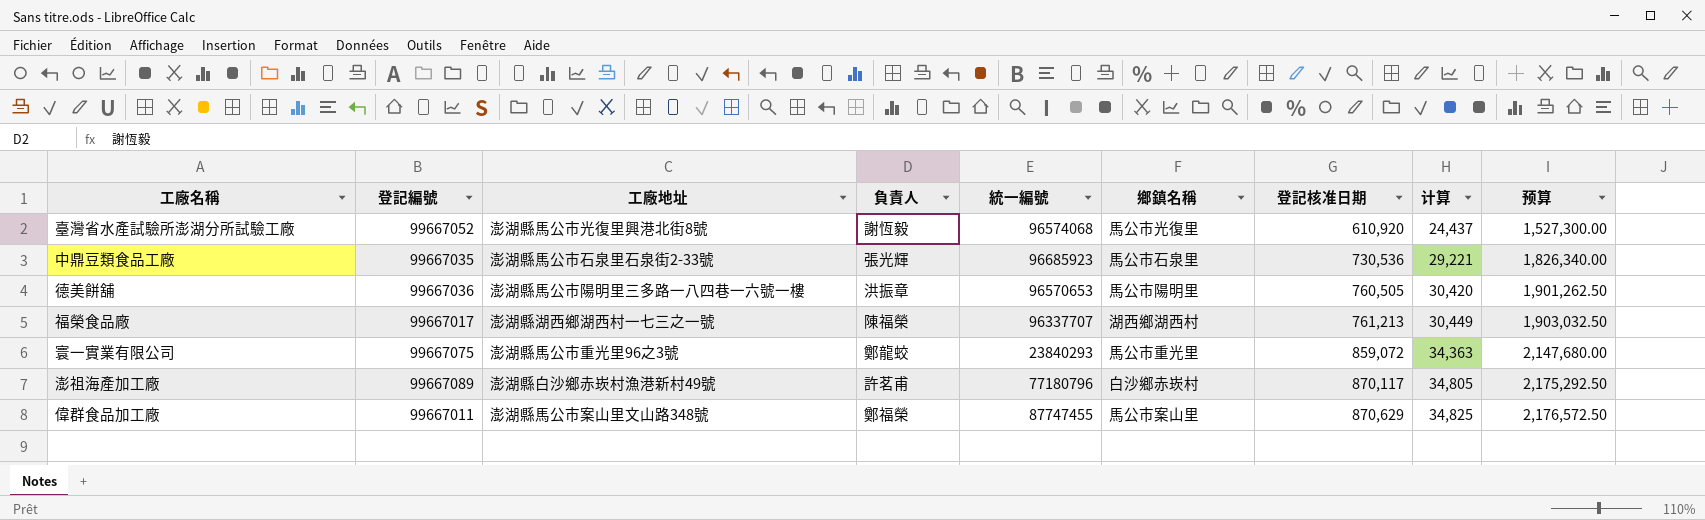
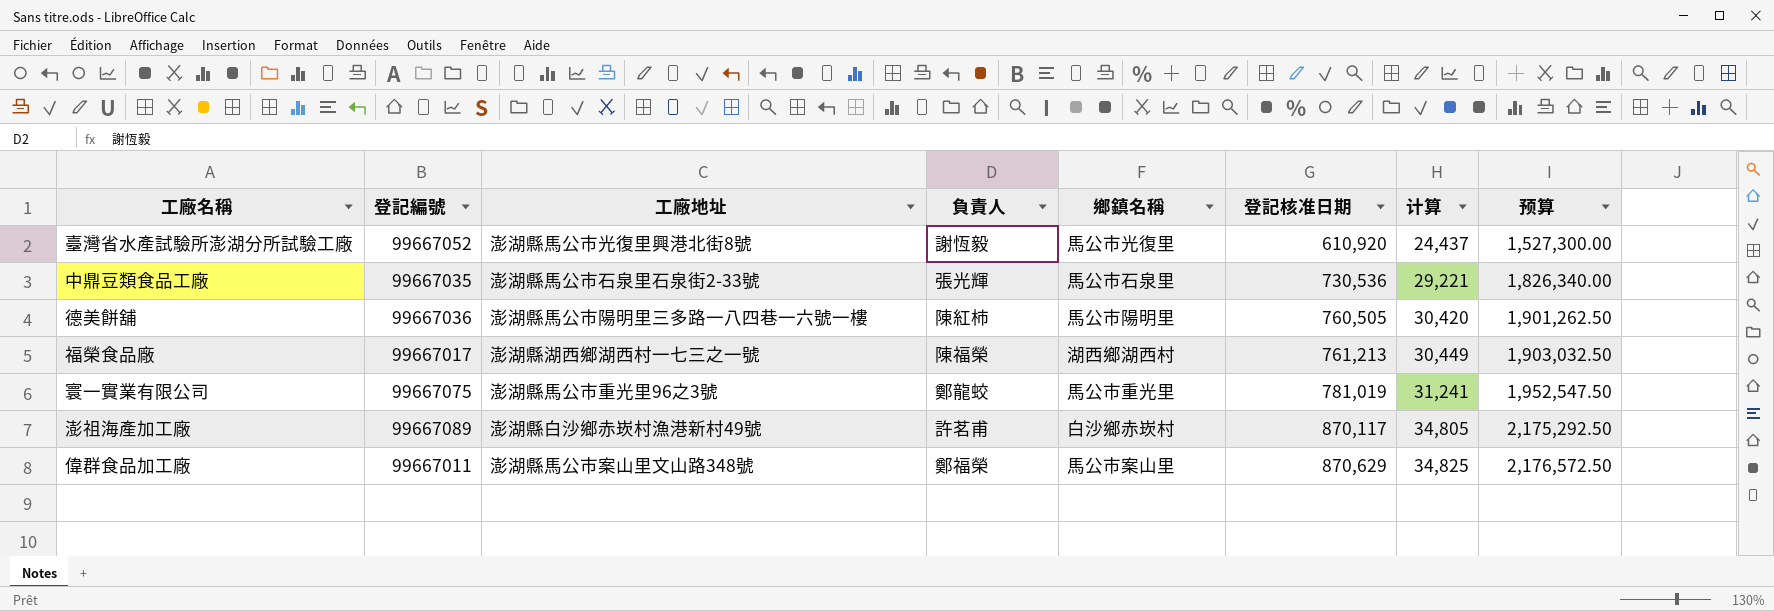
column 統一編號 | position: 5 -> none
德美餅舖 | 負責人: 洪振章 -> 陳紅柿
寰一實業有限公司 | 登記核准日期: 859,072 -> 781,019
寰一實業有限公司 | 计算: 34,363 -> 31,241
寰一實業有限公司 | 预算: 2,147,680.00 -> 1,952,547.50

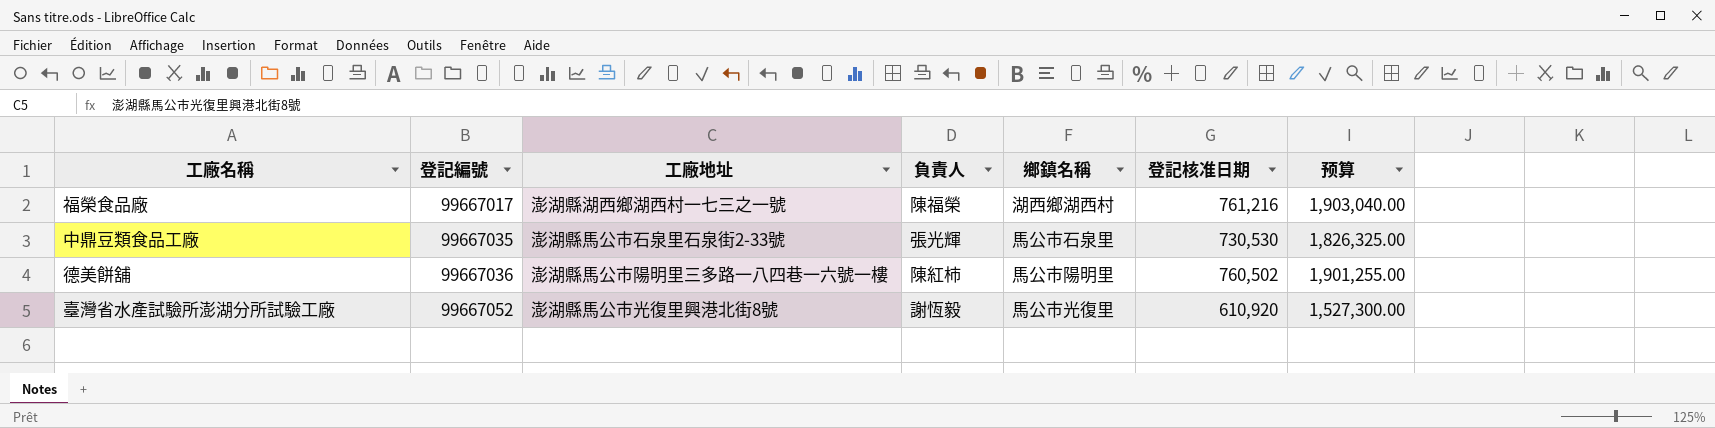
row order: 登記核准日期 ascending -> 登記編號 ascending
column 计算 | formula: [登記核准日期] * 0.04 -> none
row 寰一實業有限公司: 99667075 | 澎湖縣馬公市重光里96之3號 | 鄭龍蛟 | 馬公市重光里 | 781,019 | 31,241 | 1,952,547.50 -> none
row 澎祖海產加工廠: 99667089 | 澎湖縣白沙鄉赤崁村漁港新村49號 | 許茗甫 | 白沙鄉赤崁村 | 870,117 | 34,805 | 2,175,292.50 -> none
row 偉群食品加工廠: 99667011 | 澎湖縣馬公市案山里文山路348號 | 鄭福榮 | 馬公市案山里 | 870,629 | 34,825 | 2,176,572.50 -> none
福榮食品廠 | 登記核准日期: 761,213 -> 761,216
福榮食品廠 | 预算: 1,903,032.50 -> 1,903,040.00
中鼎豆類食品工廠 | 登記核准日期: 730,536 -> 730,530
中鼎豆類食品工廠 | 预算: 1,826,340.00 -> 1,826,325.00
德美餅舖 | 登記核准日期: 760,505 -> 760,502
德美餅舖 | 预算: 1,901,262.50 -> 1,901,255.00

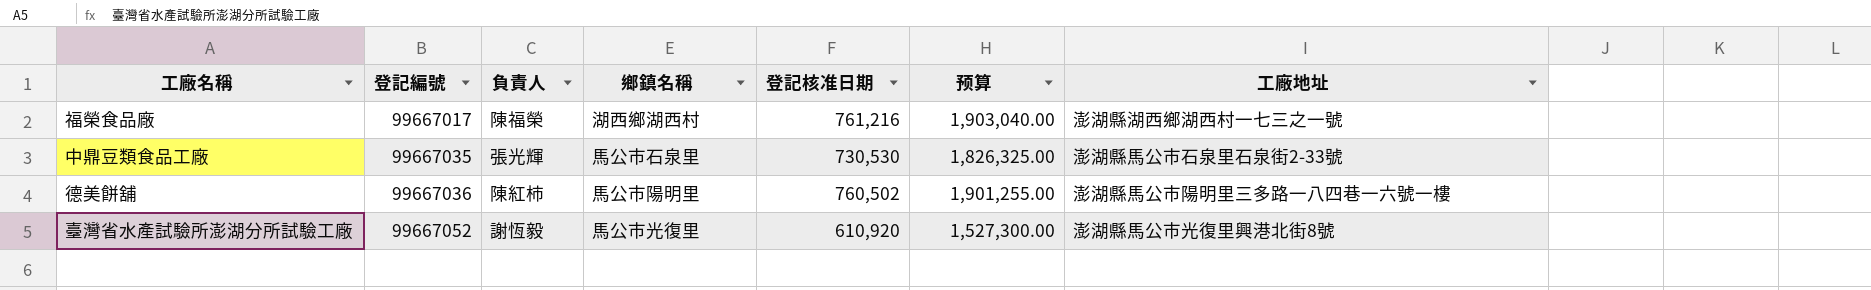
column 工廠地址 | position: 3 -> 7

